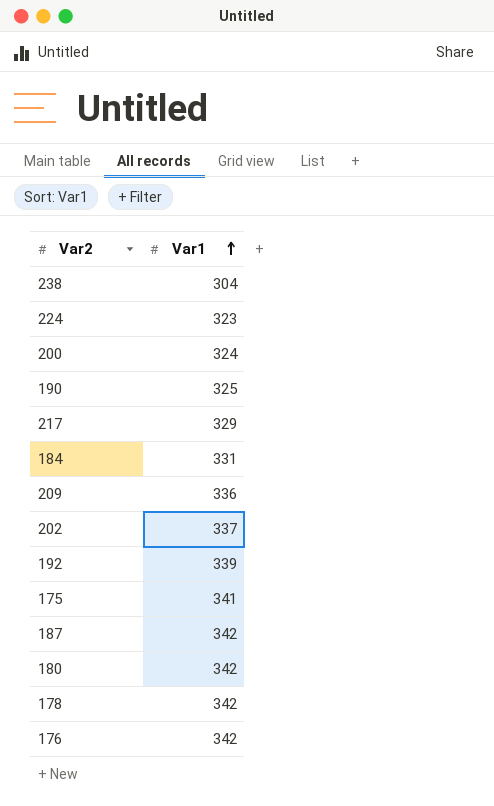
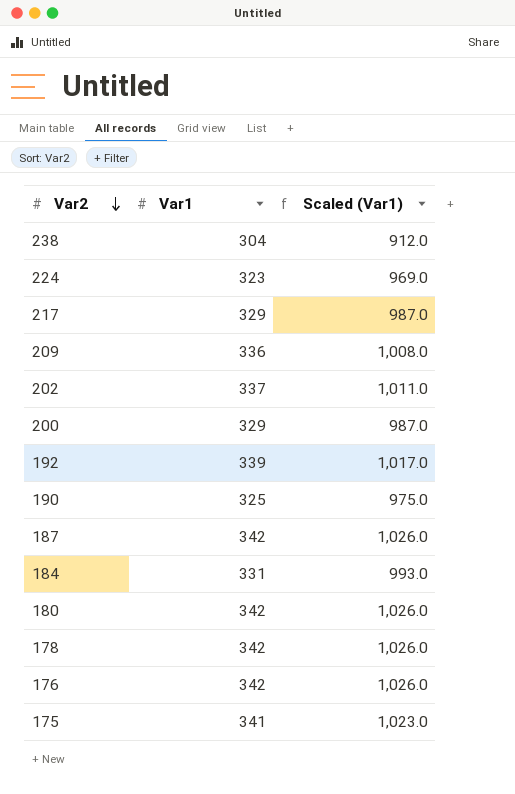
row order: Var1 ascending -> Var2 descending
column Scaled (Var1) | formula: none -> [Var1] * 3
200 | Var1: 324 -> 329

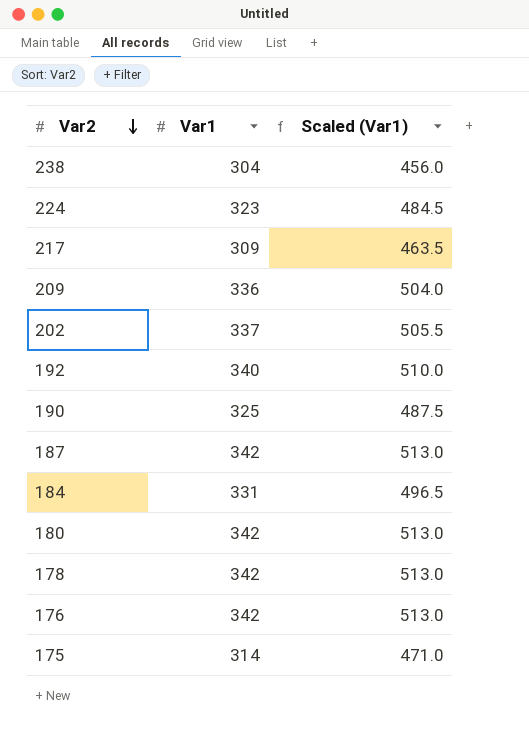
column Scaled (Var1) | formula: [Var1] * 3 -> [Var1] * 1.5
row 200: 329 | 987.0 -> none
217 | Var1: 329 -> 309
192 | Var1: 339 -> 340
175 | Var1: 341 -> 314

